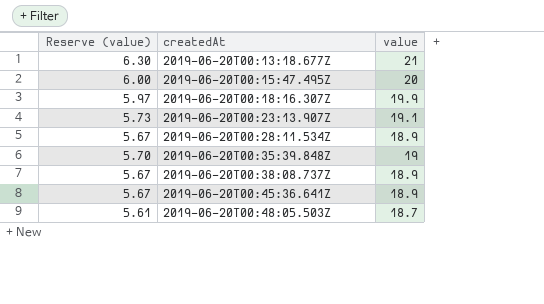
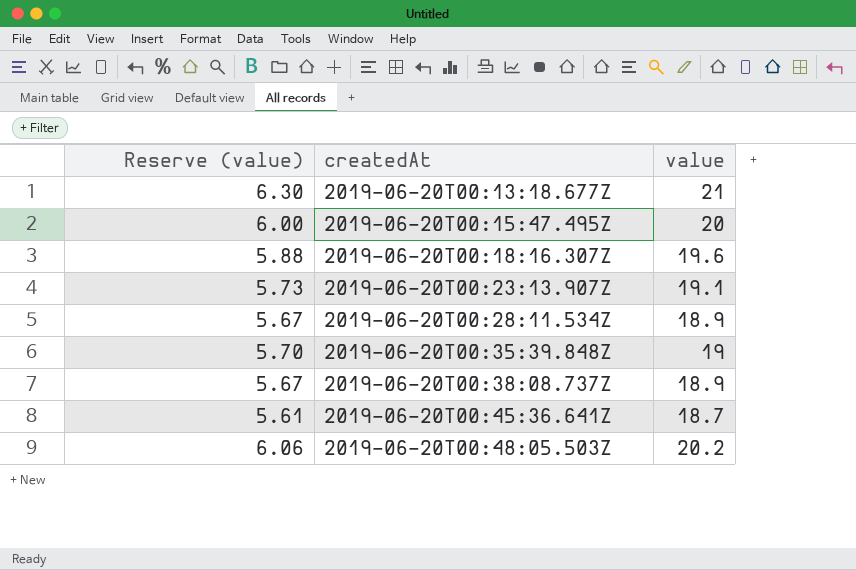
2019-06-20T00:18:16.307Z | Reserve (value): 5.97 -> 5.88
2019-06-20T00:18:16.307Z | value: 19.9 -> 19.6
2019-06-20T00:45:36.641Z | Reserve (value): 5.67 -> 5.61
2019-06-20T00:45:36.641Z | value: 18.9 -> 18.7
2019-06-20T00:48:05.503Z | Reserve (value): 5.61 -> 6.06
2019-06-20T00:48:05.503Z | value: 18.7 -> 20.2

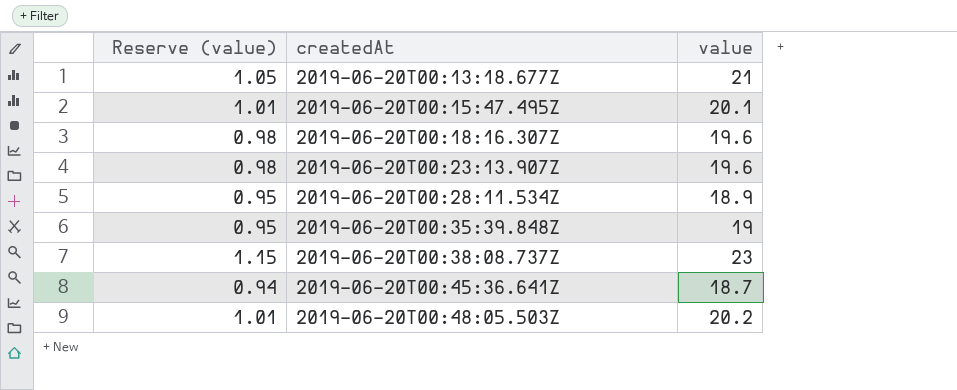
column Reserve (value) | formula: [value] * 0.3 -> [value] * 0.05
2019-06-20T00:15:47.495Z | value: 20 -> 20.1
2019-06-20T00:23:13.907Z | value: 19.1 -> 19.6
2019-06-20T00:38:08.737Z | value: 18.9 -> 23

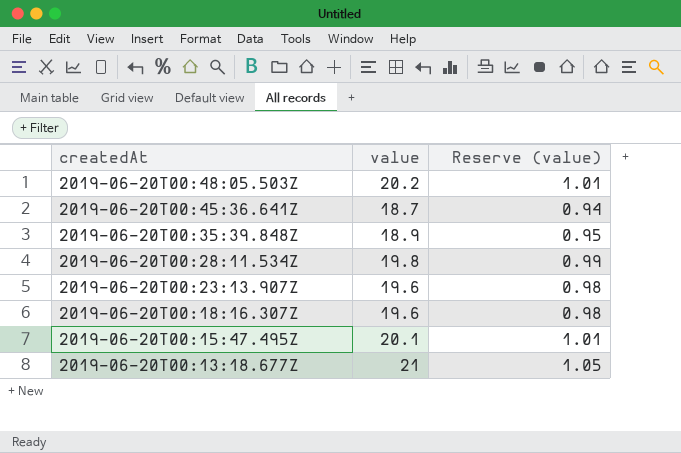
row order: createdAt ascending -> createdAt descending
column Reserve (value) | position: 1 -> 3
row 2019-06-20T00:38:08.737Z: 1.15 | 23 -> none
2019-06-20T00:35:39.848Z | value: 19 -> 18.9
2019-06-20T00:28:11.534Z | value: 18.9 -> 19.8
2019-06-20T00:28:11.534Z | Reserve (value): 0.95 -> 0.99

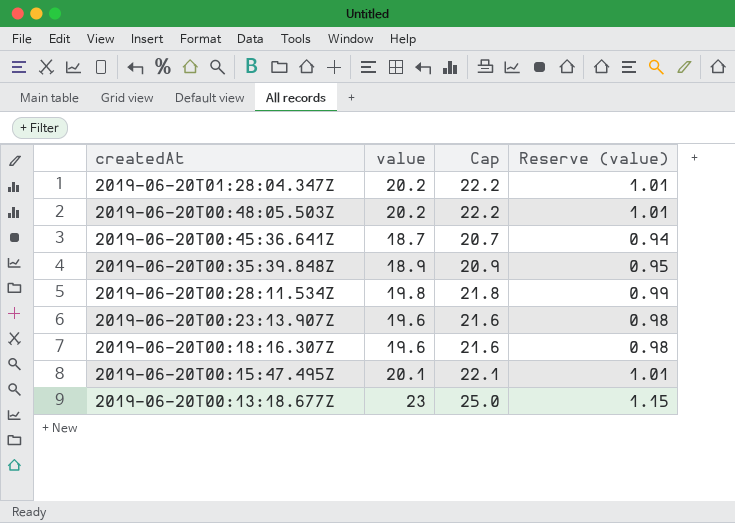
column Cap | formula: none -> [value] + 2
row 2019-06-20T01:28:04.347Z: none -> 20.2 | 22.2 | 1.01
2019-06-20T00:13:18.677Z | value: 21 -> 23
2019-06-20T00:13:18.677Z | Reserve (value): 1.05 -> 1.15

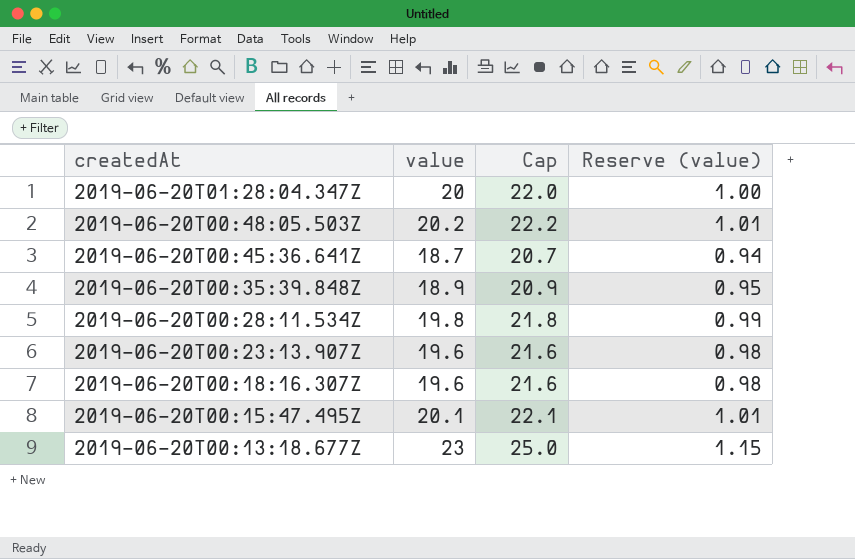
2019-06-20T01:28:04.347Z | value: 20.2 -> 20
2019-06-20T01:28:04.347Z | Cap: 22.2 -> 22.0
2019-06-20T01:28:04.347Z | Reserve (value): 1.01 -> 1.00

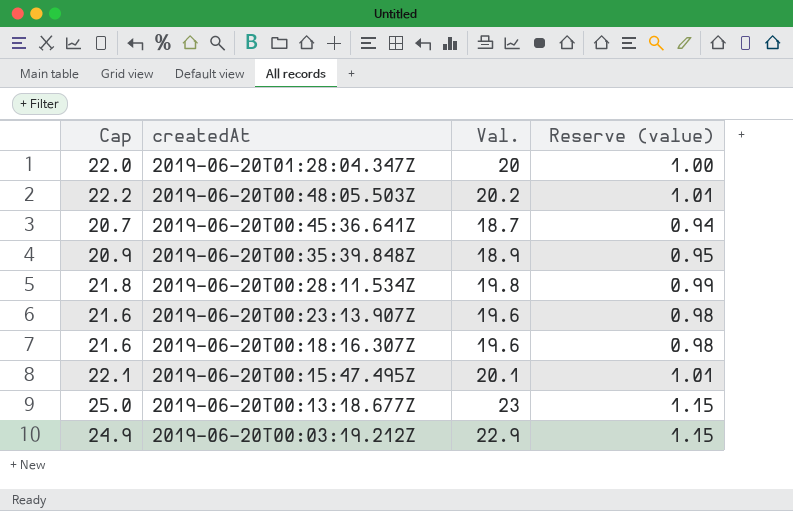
column Cap | position: 3 -> 1
column name: value -> Val.
row 2019-06-20T00:03:19.212Z: none -> 24.9 | 22.9 | 1.15

